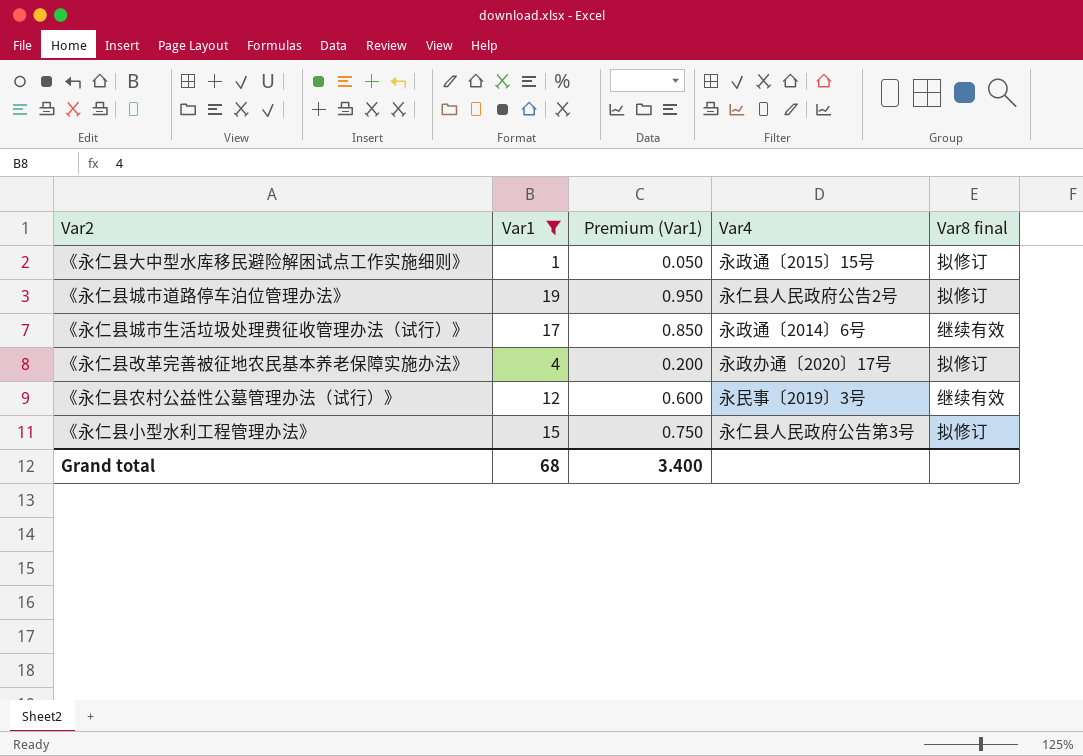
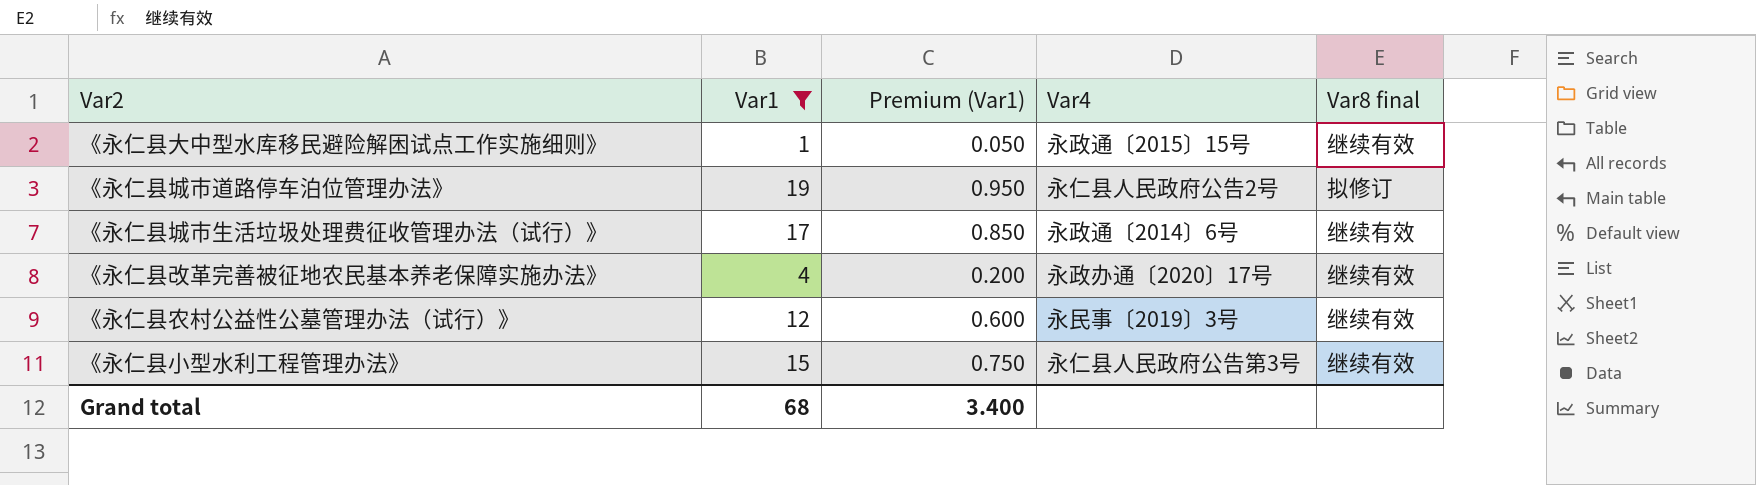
《永仁县大中型水库移民避险解困试点工作实施细则》 | Var8 final: 拟修订 -> 继续有效
《永仁县改革完善被征地农民基本养老保障实施办法》 | Var8 final: 拟修订 -> 继续有效
《永仁县小型水利工程管理办法》 | Var8 final: 拟修订 -> 继续有效

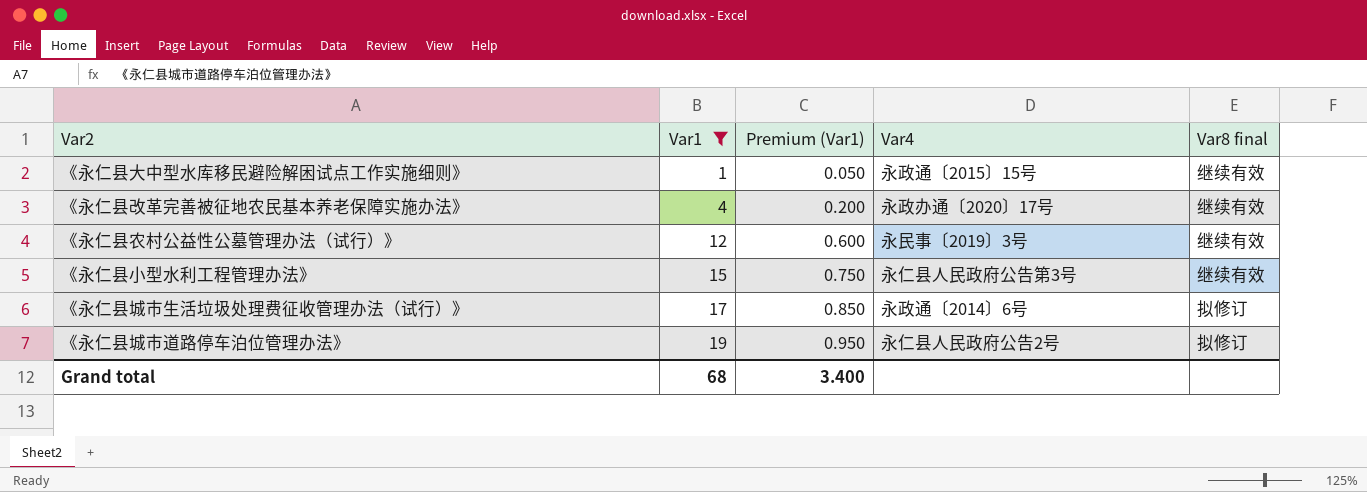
row order: none -> Var1 ascending
《永仁县城市生活垃圾处理费征收管理办法（试行）》 | Var8 final: 继续有效 -> 拟修订

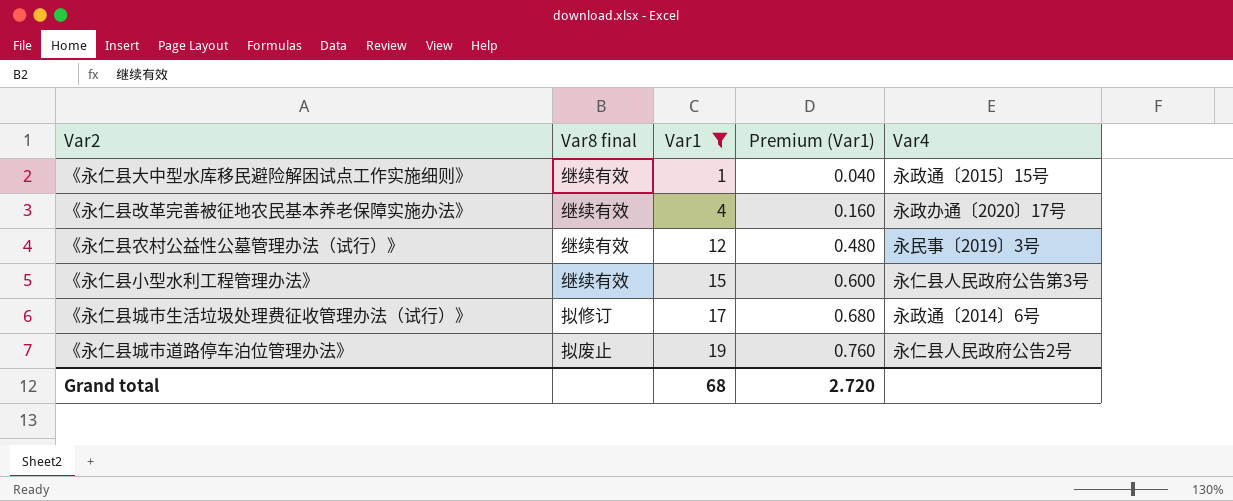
column Var8 final | position: 5 -> 2
column Premium (Var1) | formula: [Var1] * 0.05 -> [Var1] * 0.04
《永仁县城市道路停车泊位管理办法》 | Var8 final: 拟修订 -> 拟废止
Grand total | Premium (Var1): 3.400 -> 2.720

